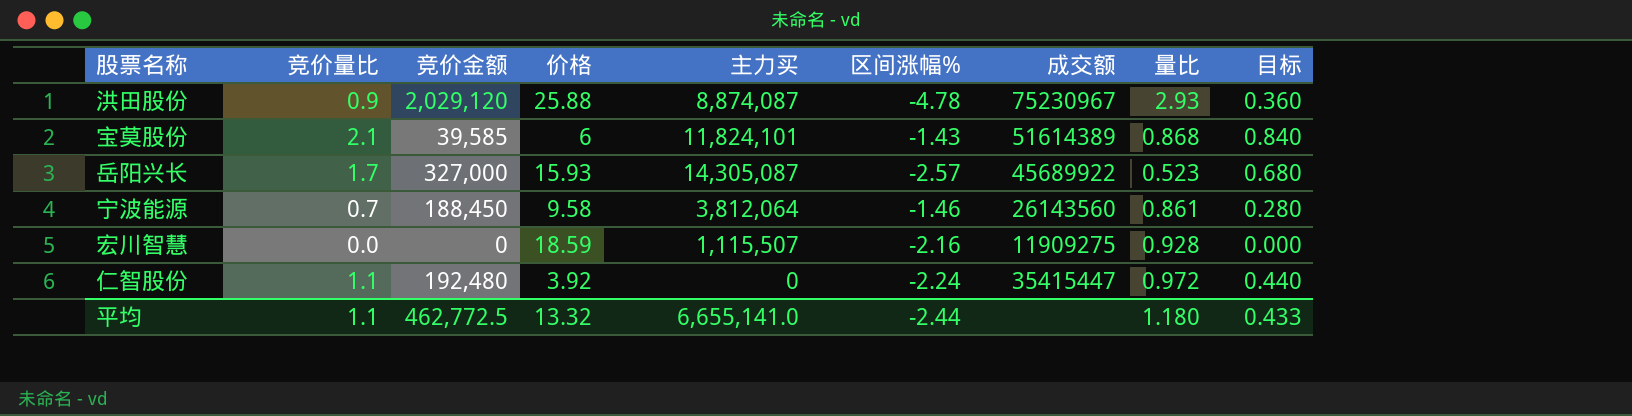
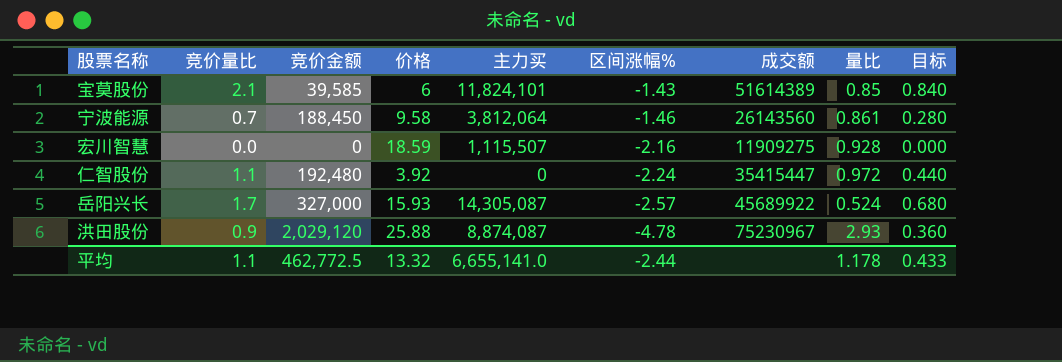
row order: none -> 区间涨幅% descending
宝莫股份 | 量比: 0.868 -> 0.85
岳阳兴长 | 量比: 0.523 -> 0.524
平均 | 量比: 1.180 -> 1.178

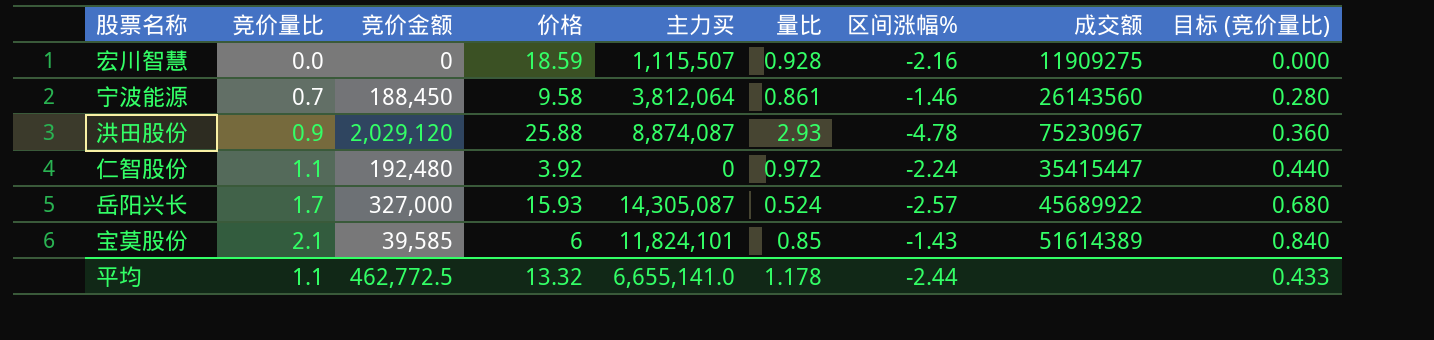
row order: 区间涨幅% descending -> 竞价量比 ascending
column 量比 | position: 8 -> 6
column name: 目标 -> 目标 (竞价量比)

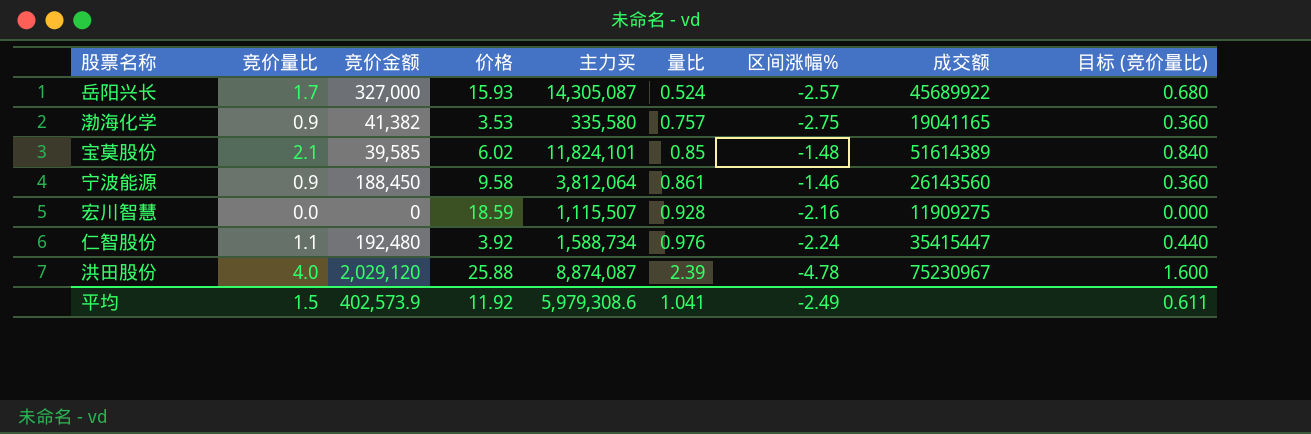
row order: 竞价量比 ascending -> 量比 ascending
row 渤海化学: none -> 0.9 | 41,382 | 3.53 | 335,580 | 0.757 | -2.75 | 19041165 | 0.360
宝莫股份 | 价格: 6 -> 6.02
宝莫股份 | 区间涨幅%: -1.43 -> -1.48
宁波能源 | 竞价量比: 0.7 -> 0.9
宁波能源 | 目标 (竞价量比): 0.280 -> 0.360
仁智股份 | 主力买: 0 -> 1,588,734
仁智股份 | 量比: 0.972 -> 0.976
洪田股份 | 竞价量比: 0.9 -> 4.0
洪田股份 | 量比: 2.93 -> 2.39
洪田股份 | 目标 (竞价量比): 0.360 -> 1.600
平均 | 竞价量比: 1.1 -> 1.5
平均 | 竞价金额: 462,772.5 -> 402,573.9
平均 | 价格: 13.32 -> 11.92
平均 | 主力买: 6,655,141.0 -> 5,979,308.6
平均 | 量比: 1.178 -> 1.041
平均 | 区间涨幅%: -2.44 -> -2.49
平均 | 目标 (竞价量比): 0.433 -> 0.611

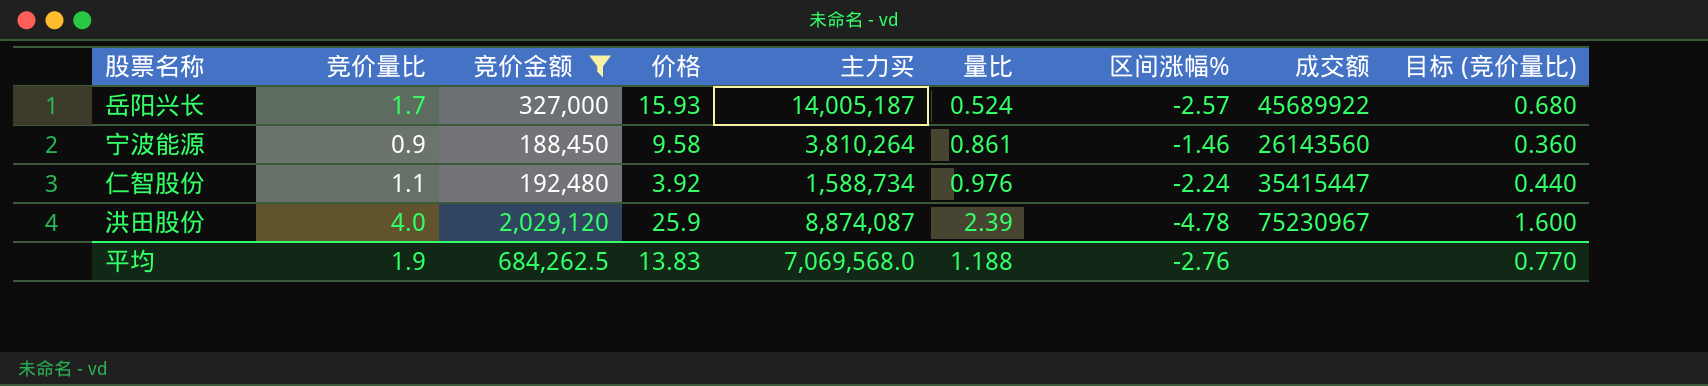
filter: none -> 竞价金额 >= 188,450
岳阳兴长 | 主力买: 14,305,087 -> 14,005,187
宁波能源 | 主力买: 3,812,064 -> 3,810,264
洪田股份 | 价格: 25.88 -> 25.9
平均 | 竞价量比: 1.5 -> 1.9
平均 | 竞价金额: 402,573.9 -> 684,262.5
平均 | 价格: 11.92 -> 13.83
平均 | 主力买: 5,979,308.6 -> 7,069,568.0
平均 | 量比: 1.041 -> 1.188
平均 | 区间涨幅%: -2.49 -> -2.76
平均 | 目标 (竞价量比): 0.611 -> 0.770

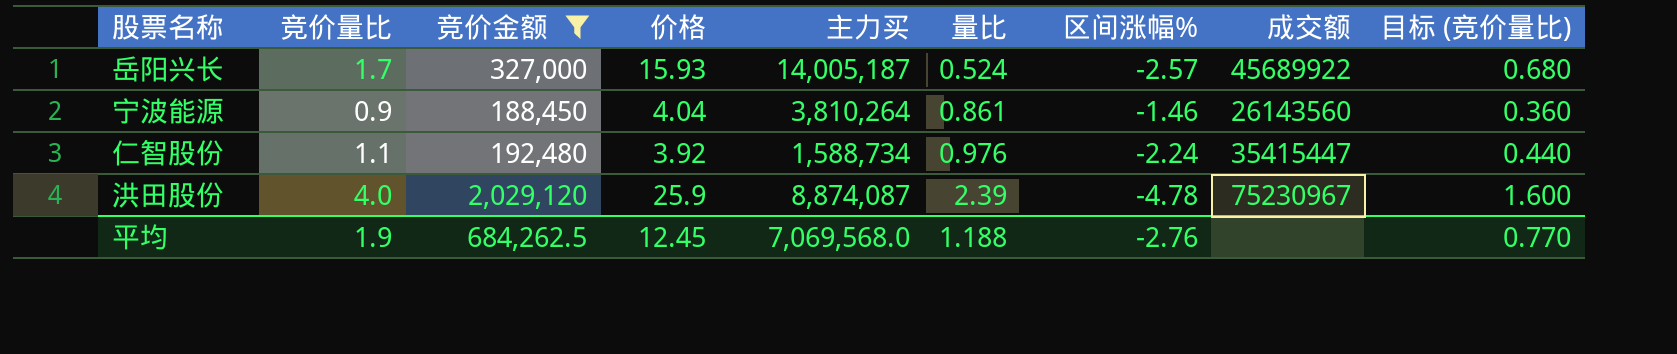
宁波能源 | 价格: 9.58 -> 4.04
平均 | 价格: 13.83 -> 12.45

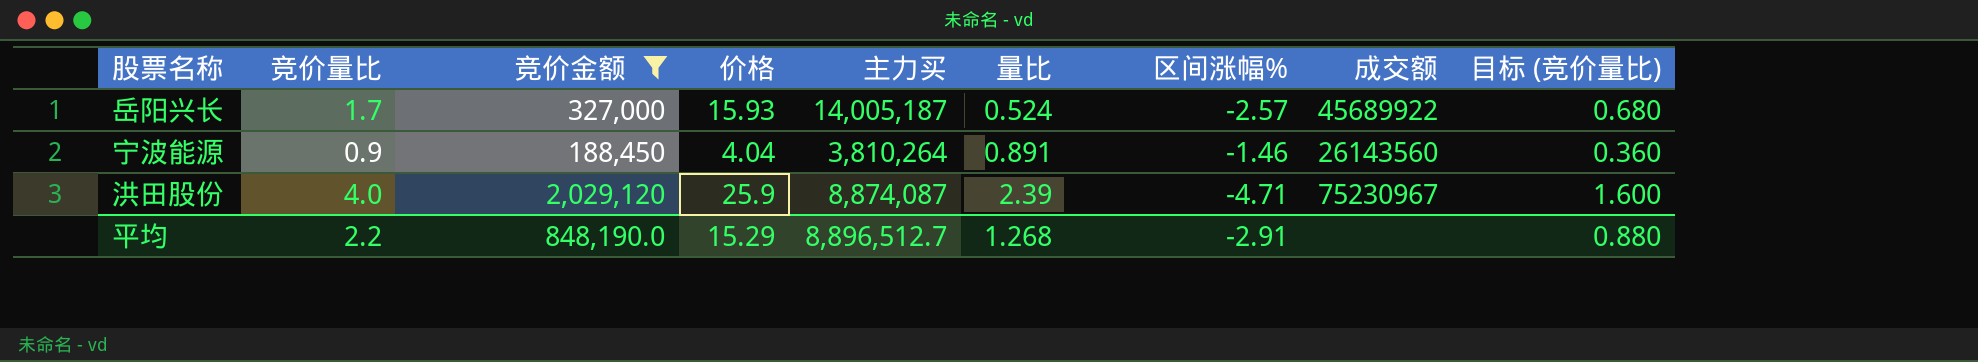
row 仁智股份: 1.1 | 192,480 | 3.92 | 1,588,734 | 0.976 | -2.24 | 35415447 | 0.440 -> none
宁波能源 | 量比: 0.861 -> 0.891
洪田股份 | 区间涨幅%: -4.78 -> -4.71
平均 | 竞价量比: 1.9 -> 2.2
平均 | 竞价金额: 684,262.5 -> 848,190.0
平均 | 价格: 12.45 -> 15.29
平均 | 主力买: 7,069,568.0 -> 8,896,512.7
平均 | 量比: 1.188 -> 1.268
平均 | 区间涨幅%: -2.76 -> -2.91
平均 | 目标 (竞价量比): 0.770 -> 0.880

